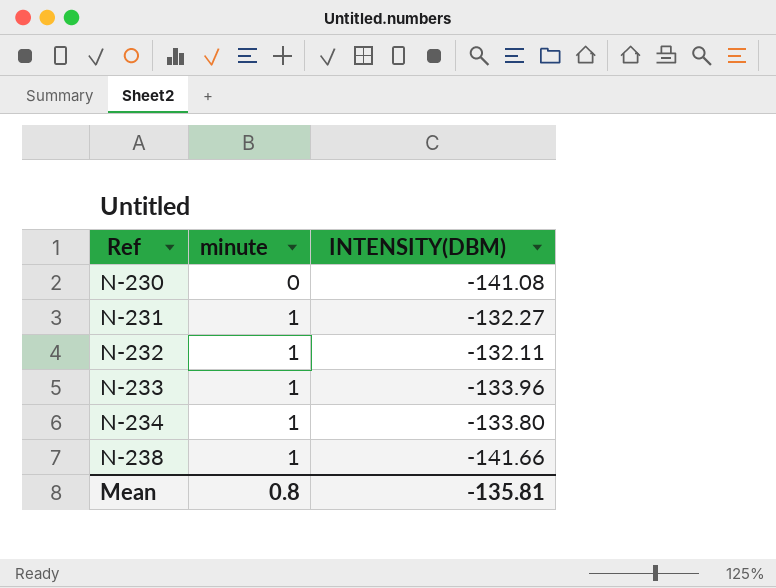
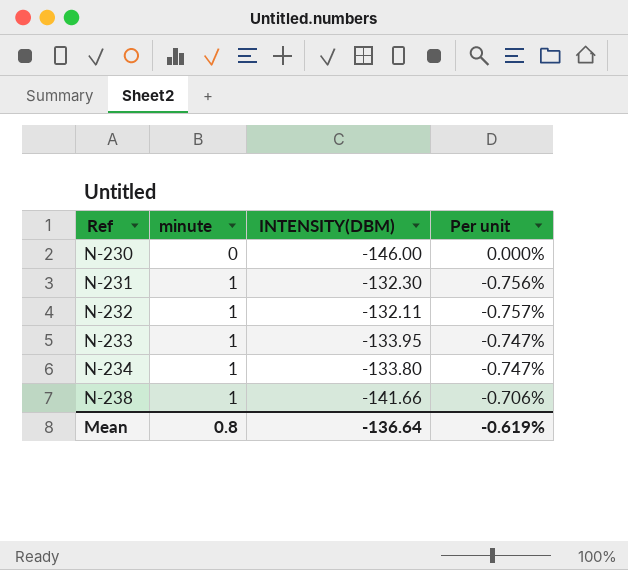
column Per unit | formula: none -> [minute] / [INTENSITY(DBM)]
N-230 | INTENSITY(DBM): -141.08 -> -146.00
N-231 | INTENSITY(DBM): -132.27 -> -132.30
N-233 | INTENSITY(DBM): -133.96 -> -133.95
Mean | INTENSITY(DBM): -135.81 -> -136.64

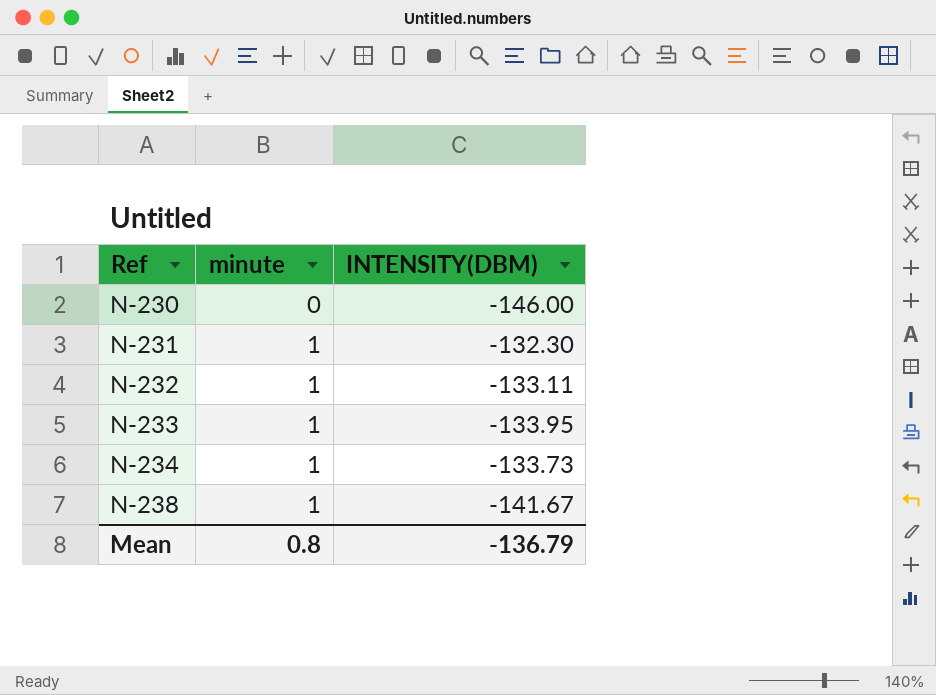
column Per unit | formula: [minute] / [INTENSITY(DBM)] -> none
N-232 | INTENSITY(DBM): -132.11 -> -133.11
N-234 | INTENSITY(DBM): -133.80 -> -133.73
N-238 | INTENSITY(DBM): -141.66 -> -141.67
Mean | INTENSITY(DBM): -136.64 -> -136.79

